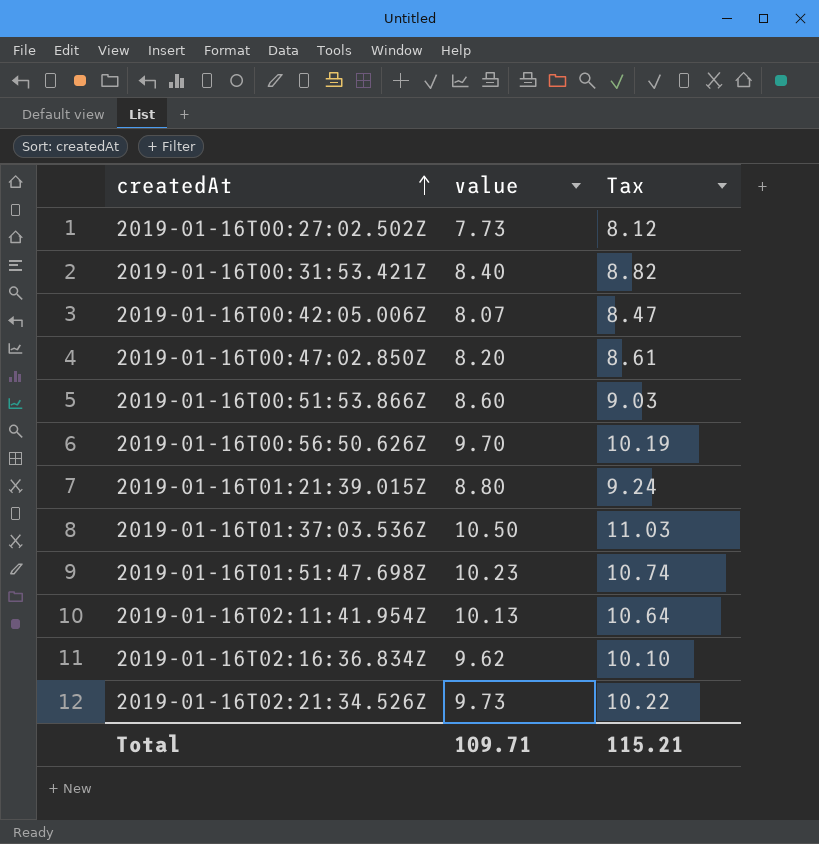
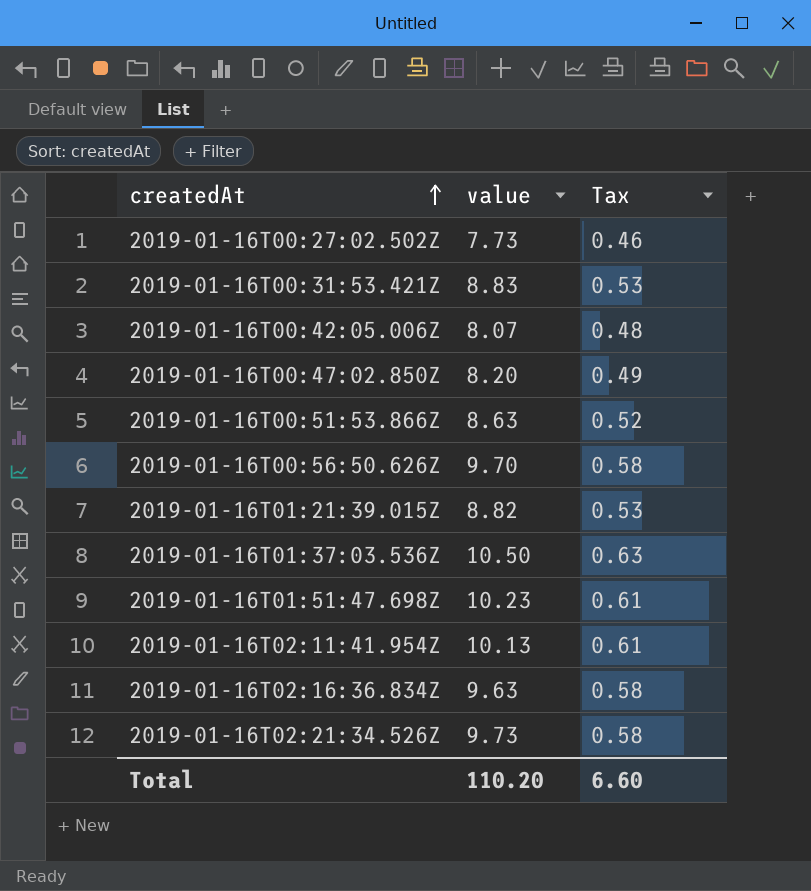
column Tax | formula: [value] * 1.05 -> [value] * 0.06
2019-01-16T00:31:53.421Z | value: 8.40 -> 8.83
2019-01-16T00:51:53.866Z | value: 8.60 -> 8.63
2019-01-16T01:21:39.015Z | value: 8.80 -> 8.82
2019-01-16T02:16:36.834Z | value: 9.62 -> 9.63
Total | value: 109.71 -> 110.20
Total | Tax: 115.21 -> 6.60

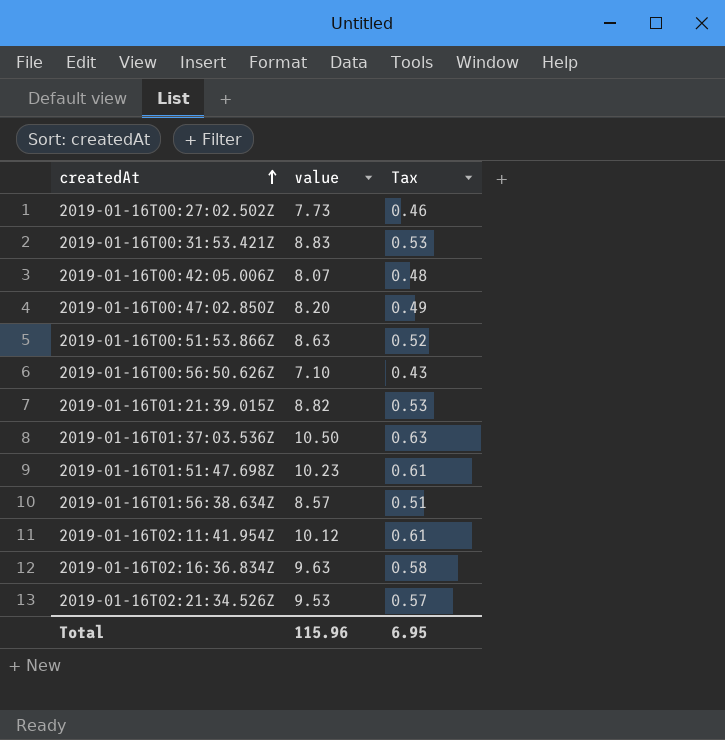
2019-01-16T00:56:50.626Z | value: 9.70 -> 7.10
2019-01-16T00:56:50.626Z | Tax: 0.58 -> 0.43
row 2019-01-16T01:56:38.634Z: none -> 8.57 | 0.51
2019-01-16T02:11:41.954Z | value: 10.13 -> 10.12
2019-01-16T02:21:34.526Z | value: 9.73 -> 9.53
2019-01-16T02:21:34.526Z | Tax: 0.58 -> 0.57
Total | value: 110.20 -> 115.96
Total | Tax: 6.60 -> 6.95

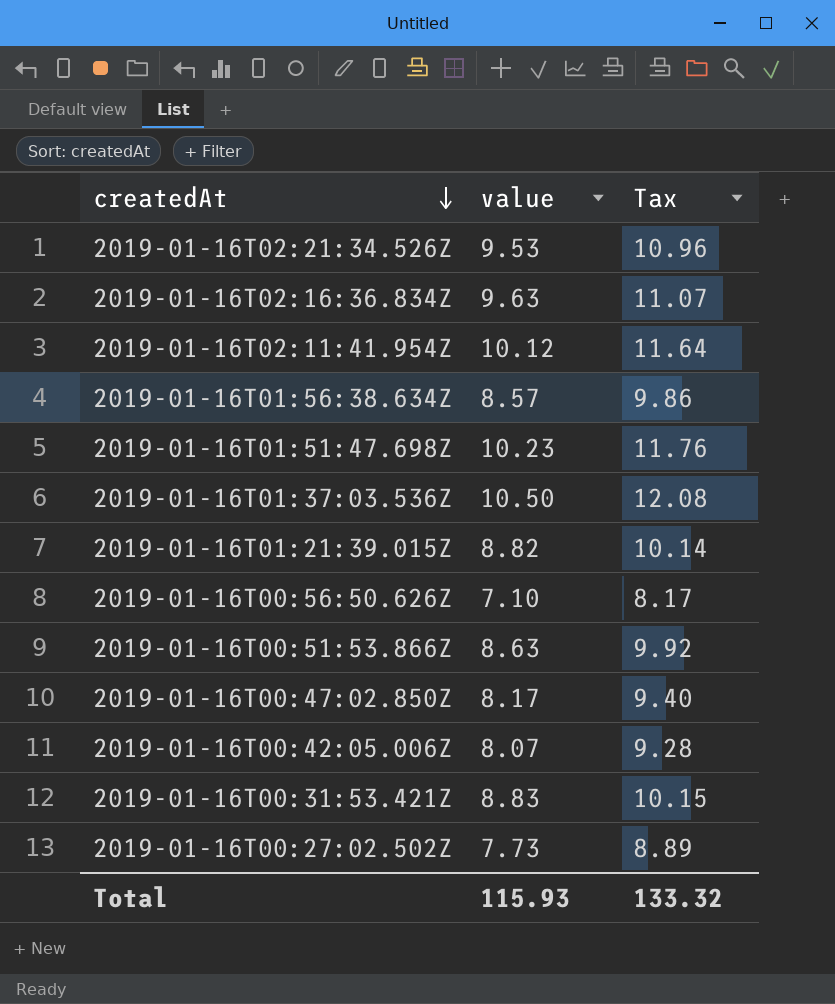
row order: createdAt ascending -> createdAt descending
column Tax | formula: [value] * 0.06 -> [value] * 1.15
2019-01-16T00:47:02.850Z | value: 8.20 -> 8.17
Total | value: 115.96 -> 115.93
Total | Tax: 6.95 -> 133.32

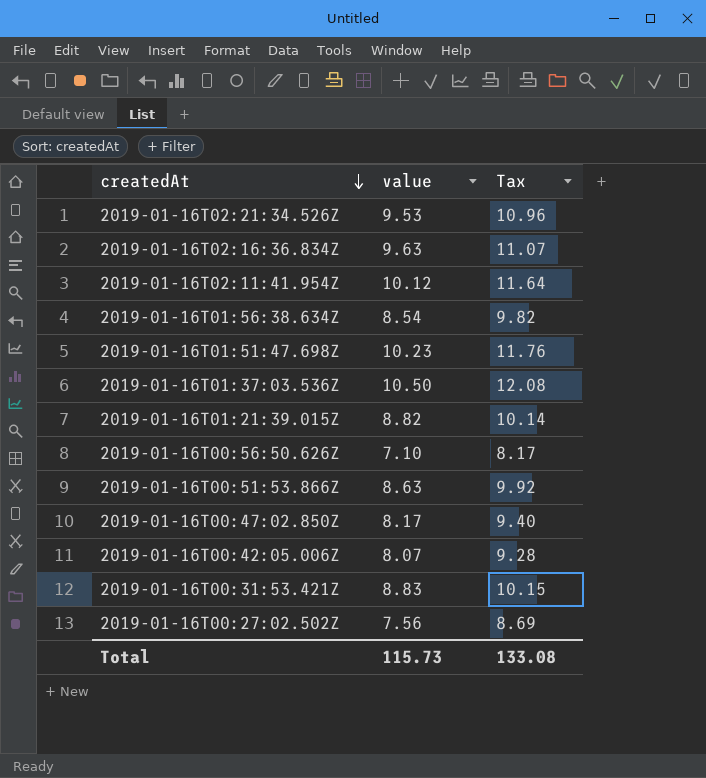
2019-01-16T01:56:38.634Z | value: 8.57 -> 8.54
2019-01-16T01:56:38.634Z | Tax: 9.86 -> 9.82
2019-01-16T00:27:02.502Z | value: 7.73 -> 7.56
2019-01-16T00:27:02.502Z | Tax: 8.89 -> 8.69
Total | value: 115.93 -> 115.73
Total | Tax: 133.32 -> 133.08

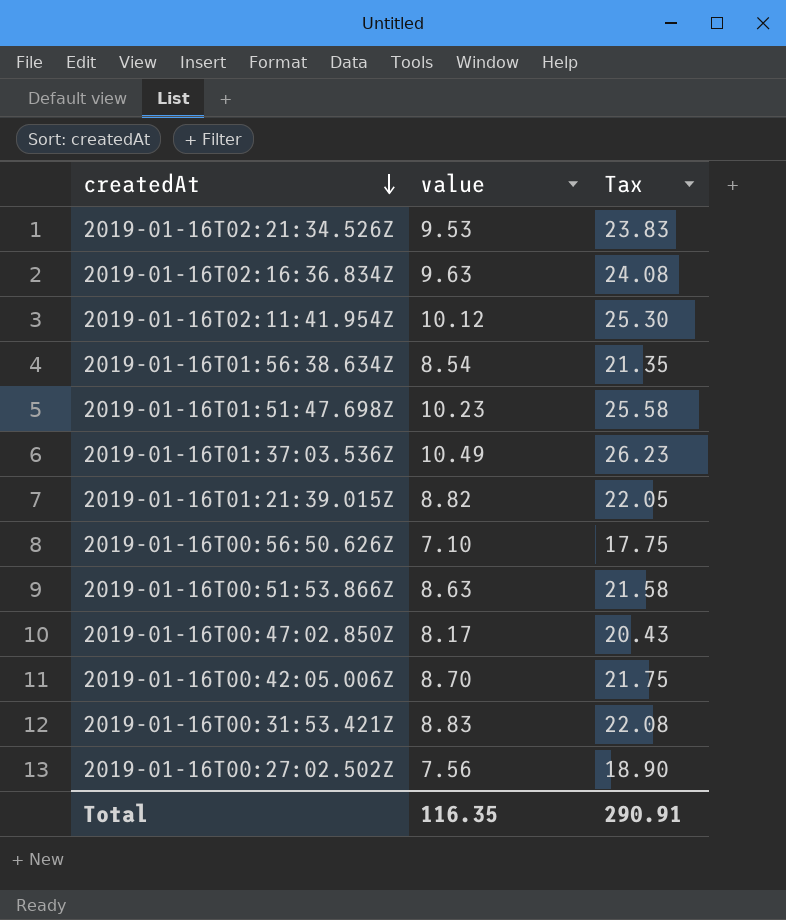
column Tax | formula: [value] * 1.15 -> [value] * 2.5
2019-01-16T01:37:03.536Z | value: 10.50 -> 10.49
2019-01-16T00:42:05.006Z | value: 8.07 -> 8.70
Total | value: 115.73 -> 116.35
Total | Tax: 133.08 -> 290.91

